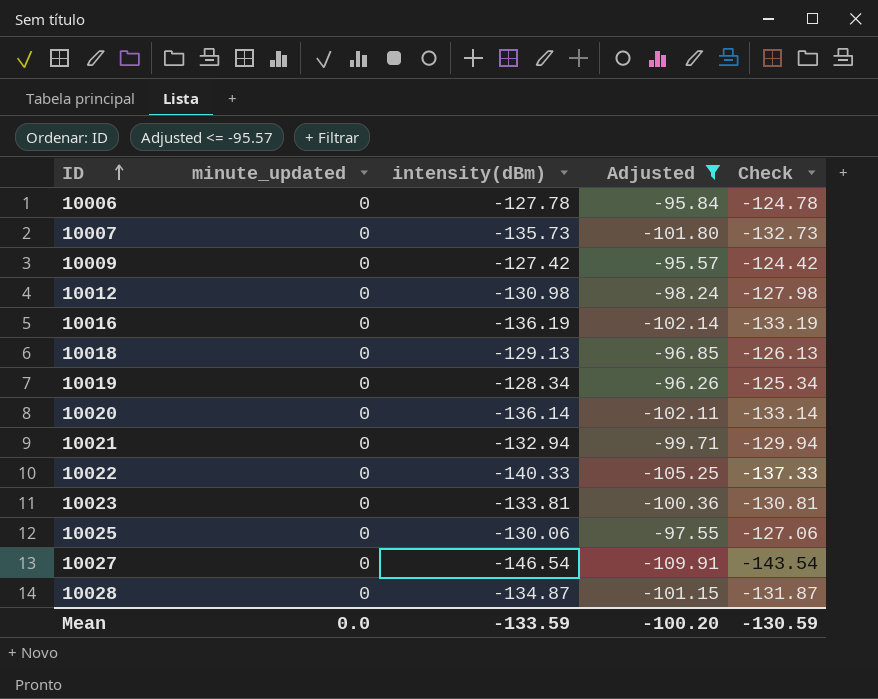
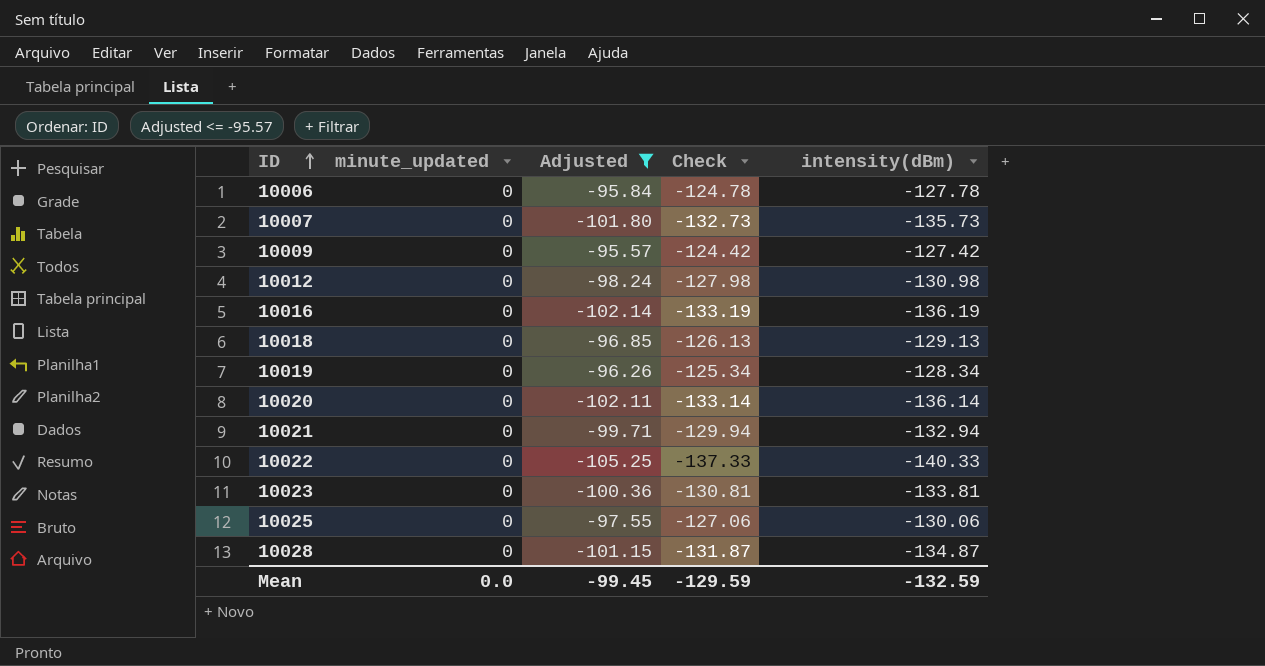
column intensity(dBm) | position: 3 -> 5
row 10027: 0 | -146.54 | -109.91 | -143.54 -> none
Mean | Adjusted: -100.20 -> -99.45
Mean | Check: -130.59 -> -129.59
Mean | intensity(dBm): -133.59 -> -132.59

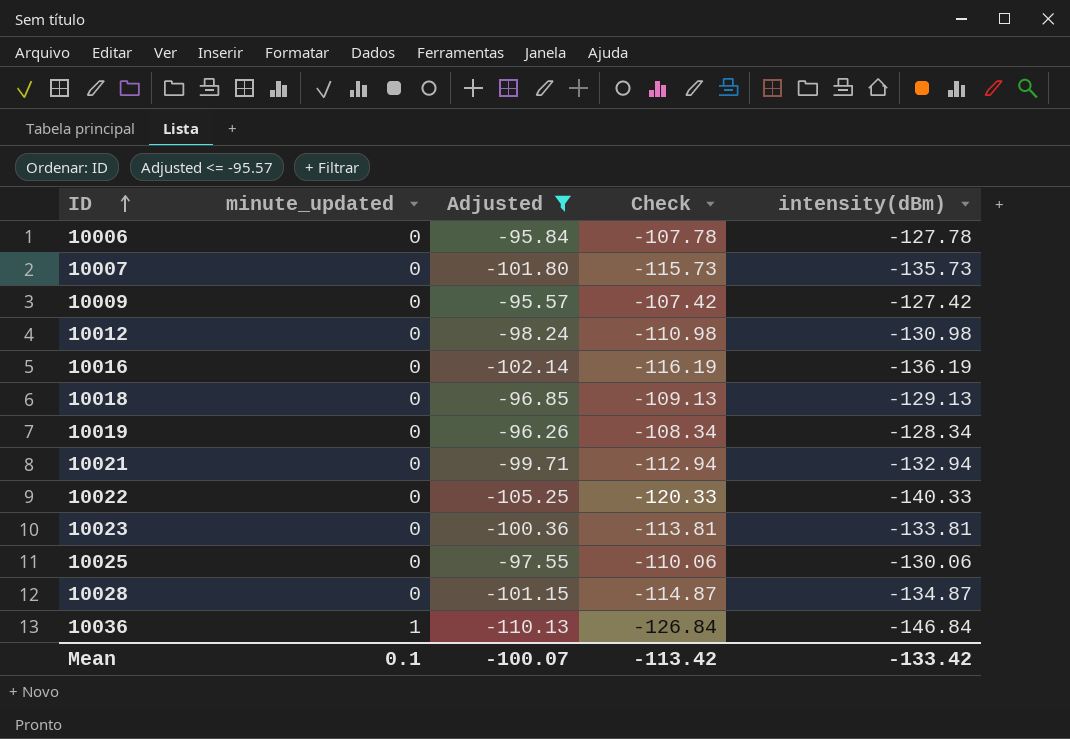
column Check | formula: [intensity(dBm)] + 3 -> [intensity(dBm)] + 20
row 10020: 0 | -102.11 | -133.14 | -136.14 -> none
row 10036: none -> 1 | -110.13 | -126.84 | -146.84
Mean | minute_updated: 0.0 -> 0.1
Mean | Adjusted: -99.45 -> -100.07
Mean | Check: -129.59 -> -113.42
Mean | intensity(dBm): -132.59 -> -133.42

